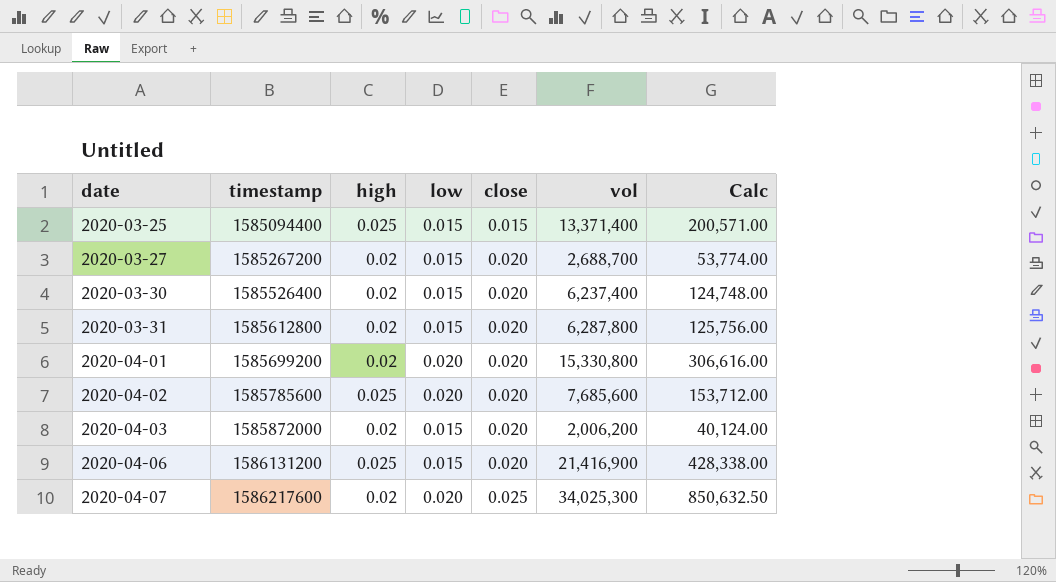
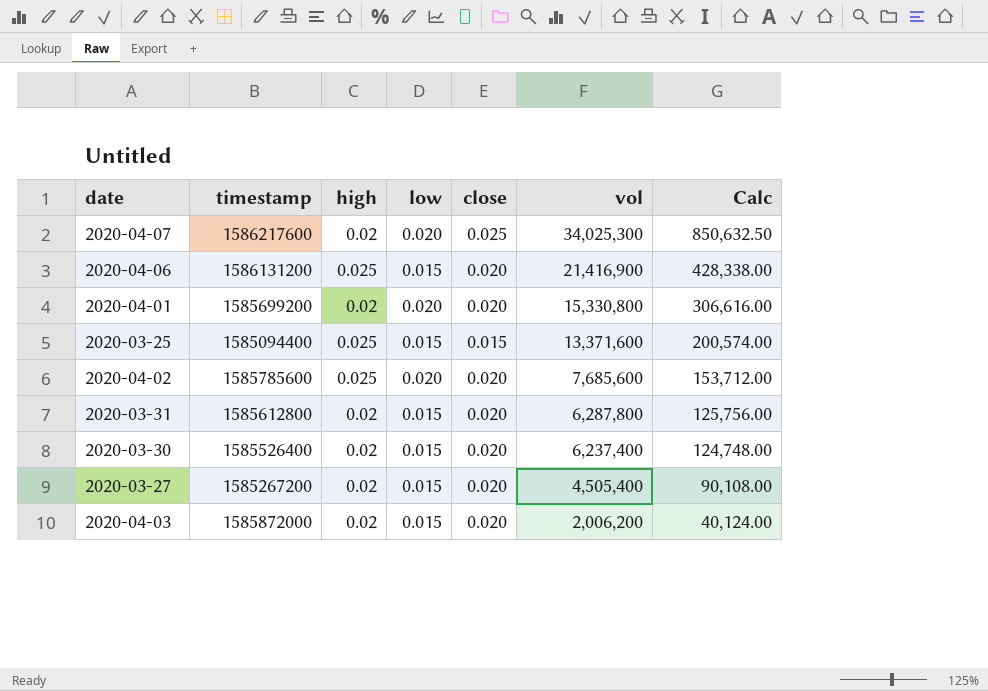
row order: date ascending -> vol descending
2020-03-25 | vol: 13,371,400 -> 13,371,600
2020-03-25 | Calc: 200,571.00 -> 200,574.00
2020-03-27 | vol: 2,688,700 -> 4,505,400
2020-03-27 | Calc: 53,774.00 -> 90,108.00

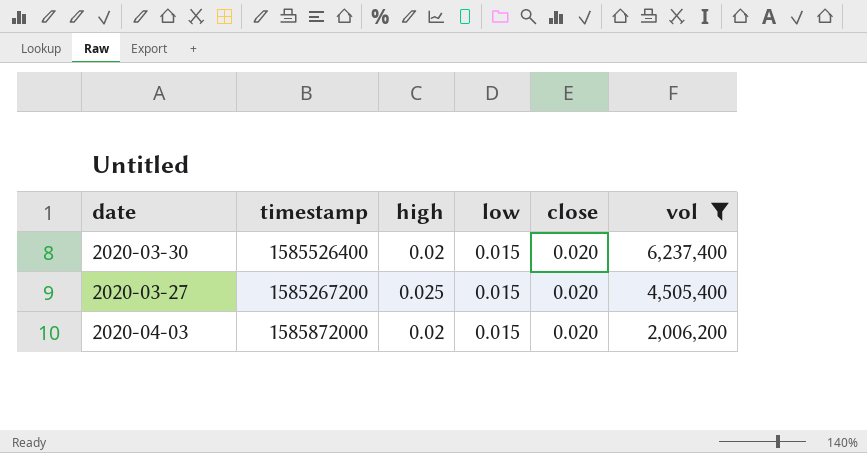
filter: none -> vol <= 6,237,400
column Calc | formula: [close] * [vol] -> none
2020-03-27 | high: 0.02 -> 0.025

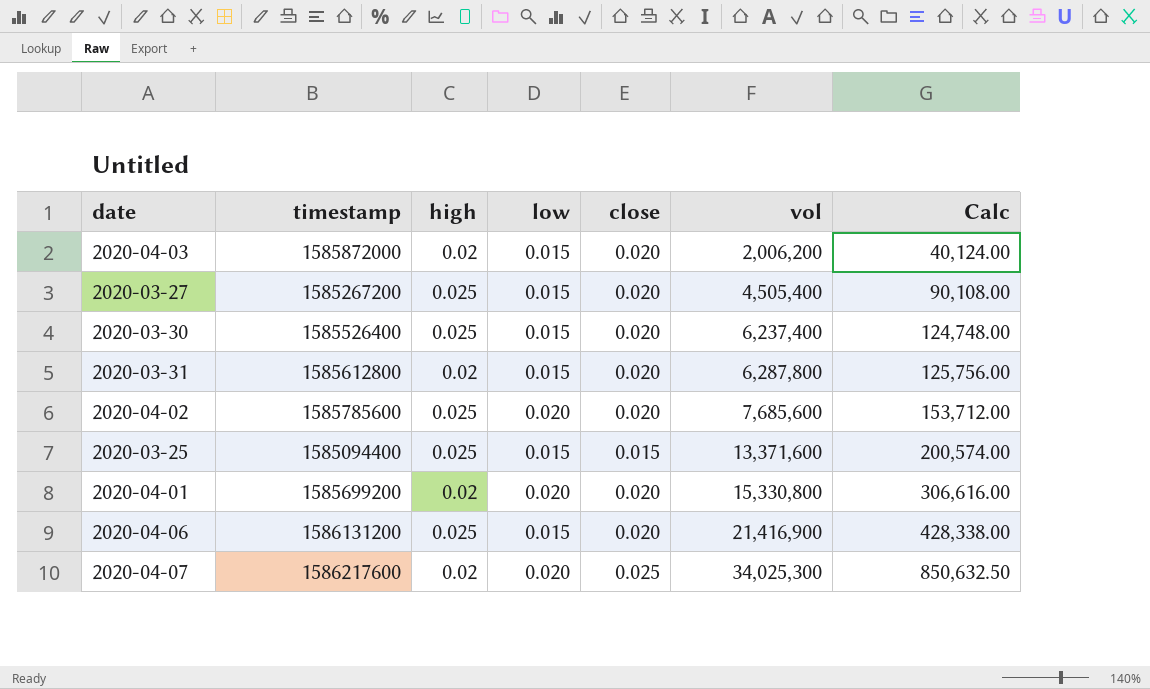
filter: vol <= 6,237,400 -> none
row order: vol descending -> vol ascending
column Calc | formula: none -> [close] * [vol]
2020-03-30 | high: 0.02 -> 0.025

